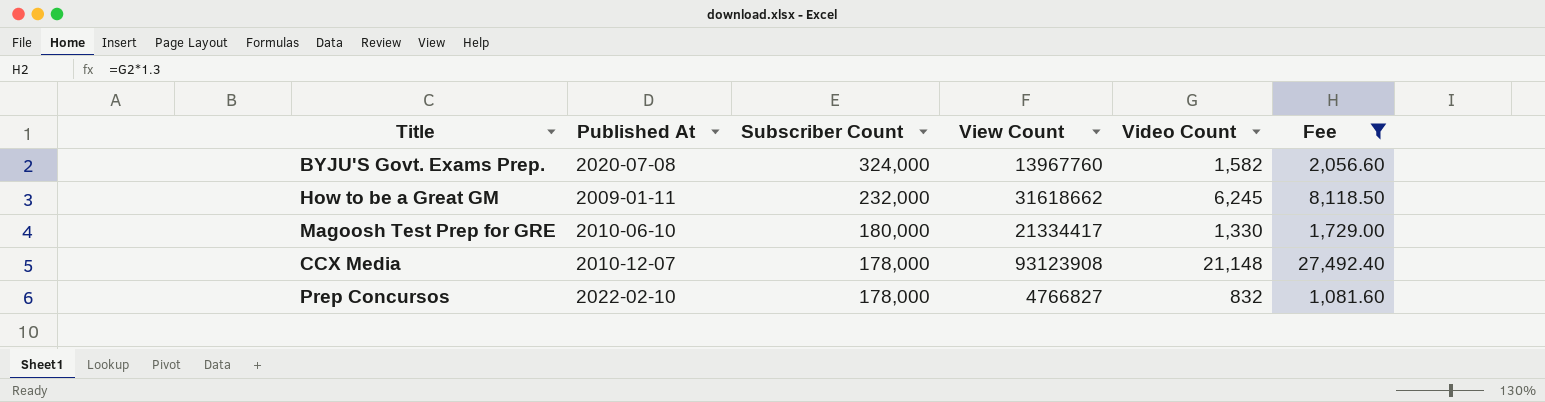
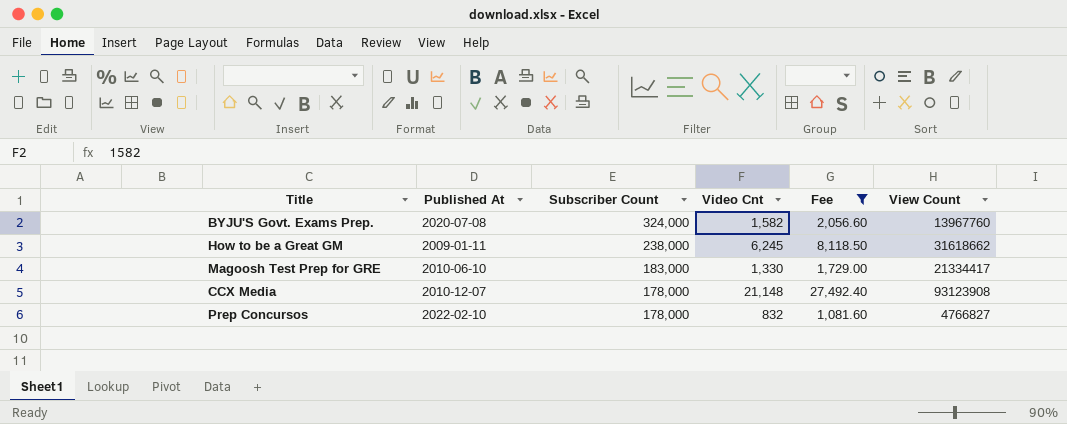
column name: Video Count -> Video Cnt
column View Count | position: 4 -> 6
How to be a Great GM | Subscriber Count: 232,000 -> 238,000
Magoosh Test Prep for GRE | Subscriber Count: 180,000 -> 183,000

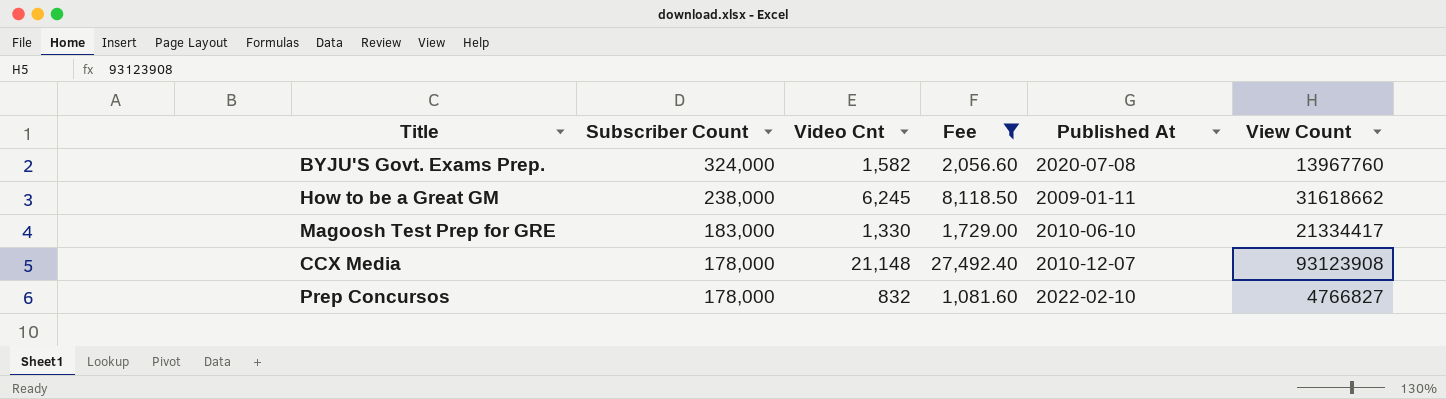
column Published At | position: 2 -> 5

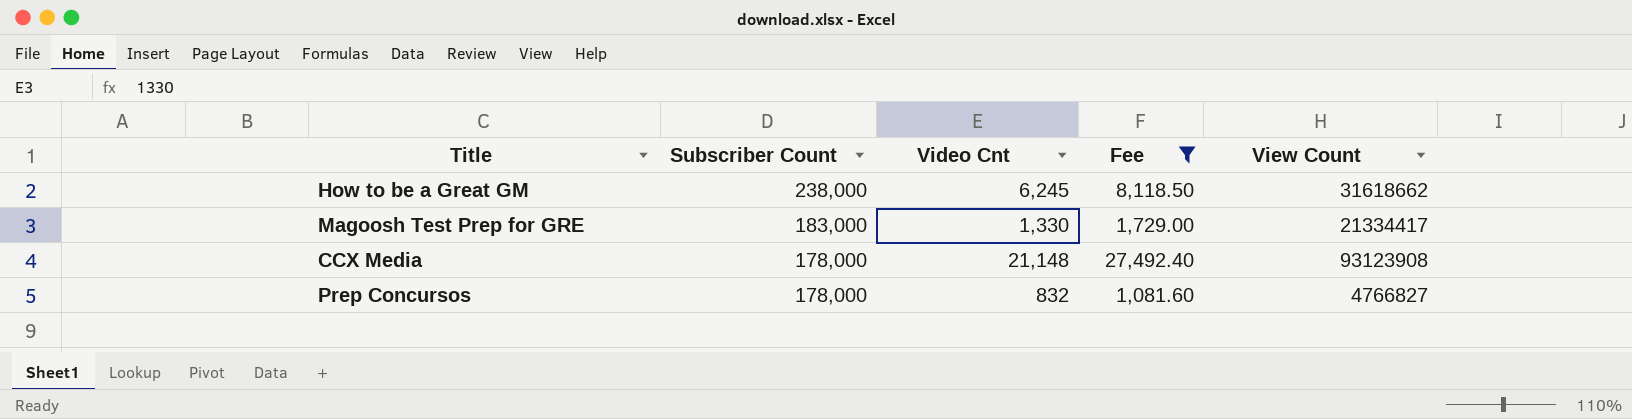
column Published At | position: 5 -> none
row BYJU'S Govt. Exams Prep.: 324,000 | 1,582 | 2,056.60 | 2020-07-08 | 13967760 -> none

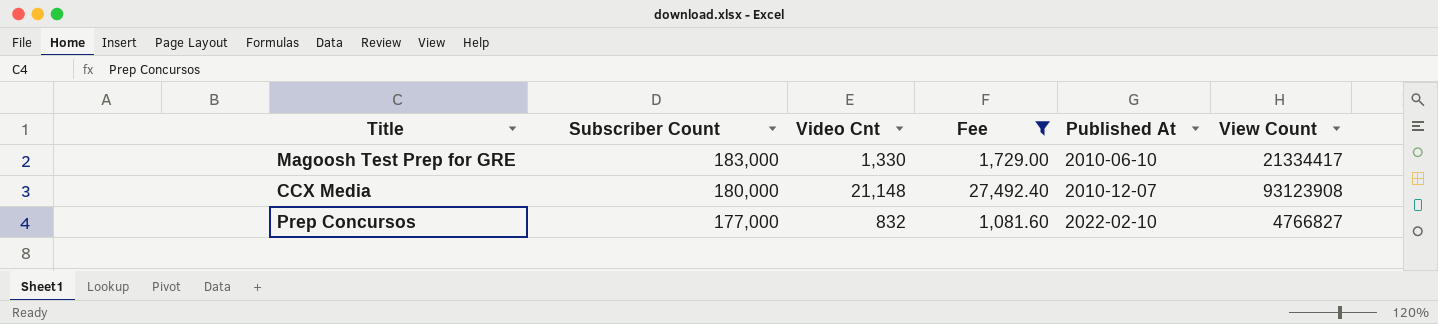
column Published At | position: none -> 5
row How to be a Great GM: 238,000 | 6,245 | 8,118.50 | 31618662 -> none
CCX Media | Subscriber Count: 178,000 -> 180,000
Prep Concursos | Subscriber Count: 178,000 -> 177,000

